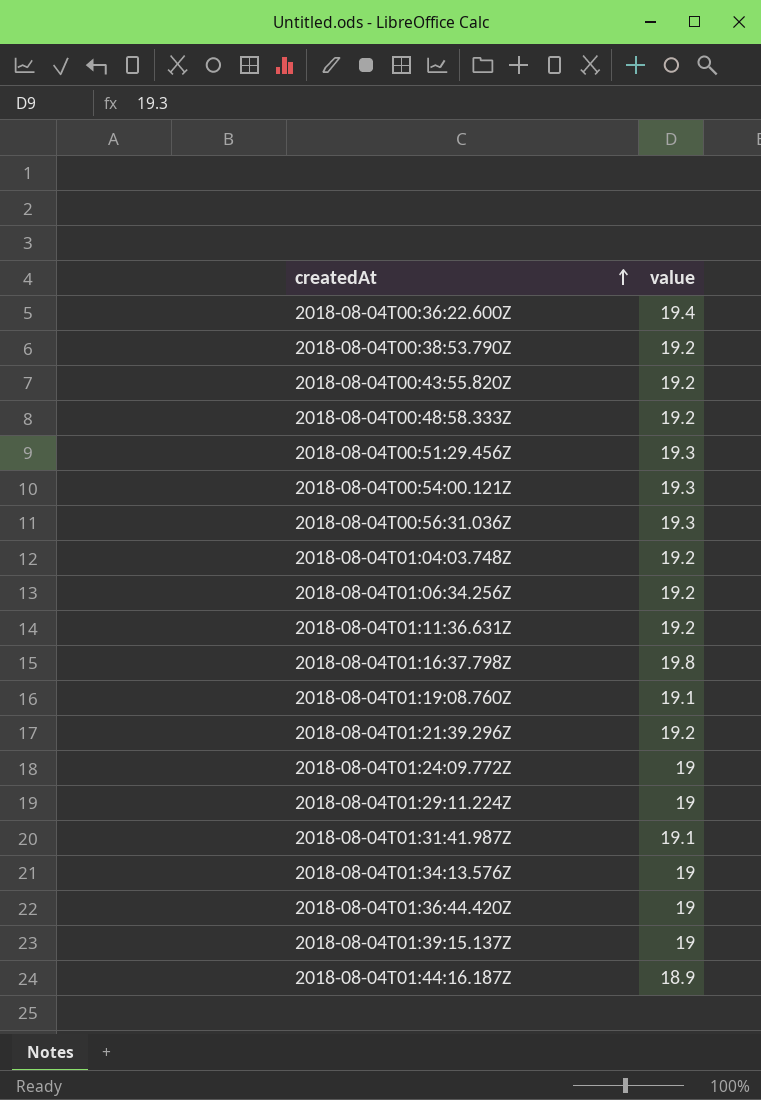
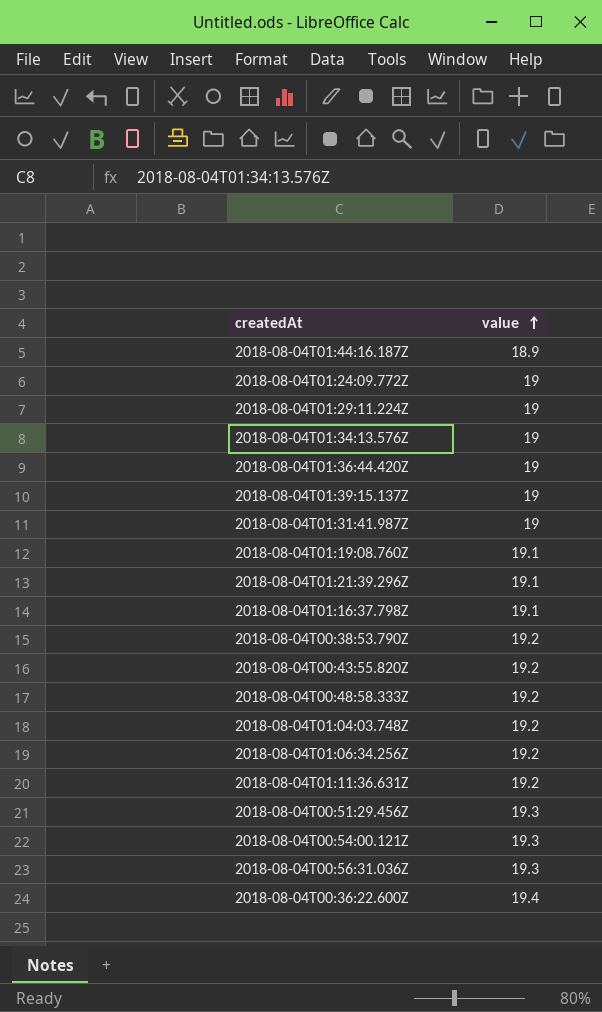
row order: createdAt ascending -> value ascending
2018-08-04T01:31:41.987Z | value: 19.1 -> 19
2018-08-04T01:21:39.296Z | value: 19.2 -> 19.1
2018-08-04T01:16:37.798Z | value: 19.8 -> 19.1

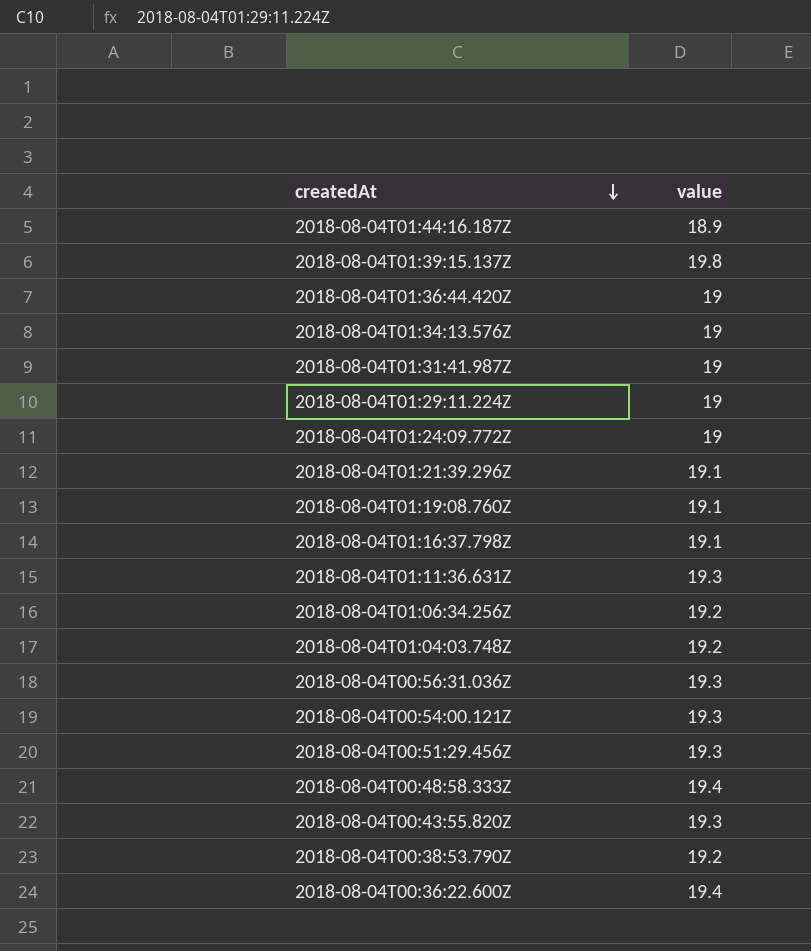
row order: value ascending -> createdAt descending
2018-08-04T01:39:15.137Z | value: 19 -> 19.8
2018-08-04T01:11:36.631Z | value: 19.2 -> 19.3
2018-08-04T00:48:58.333Z | value: 19.2 -> 19.4
2018-08-04T00:43:55.820Z | value: 19.2 -> 19.3

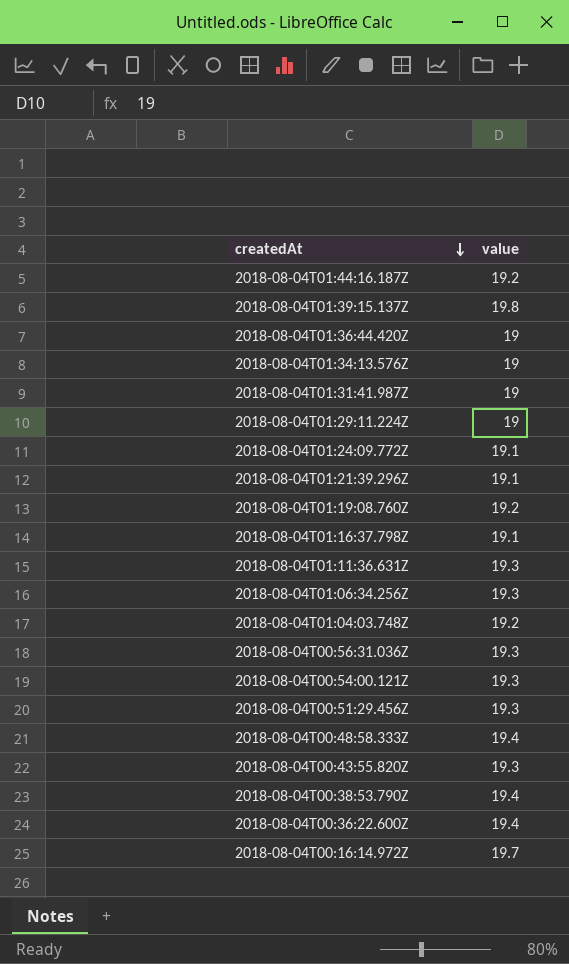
2018-08-04T01:44:16.187Z | value: 18.9 -> 19.2
2018-08-04T01:24:09.772Z | value: 19 -> 19.1
2018-08-04T01:19:08.760Z | value: 19.1 -> 19.2
2018-08-04T01:06:34.256Z | value: 19.2 -> 19.3
2018-08-04T00:38:53.790Z | value: 19.2 -> 19.4
row 2018-08-04T00:16:14.972Z: none -> 19.7

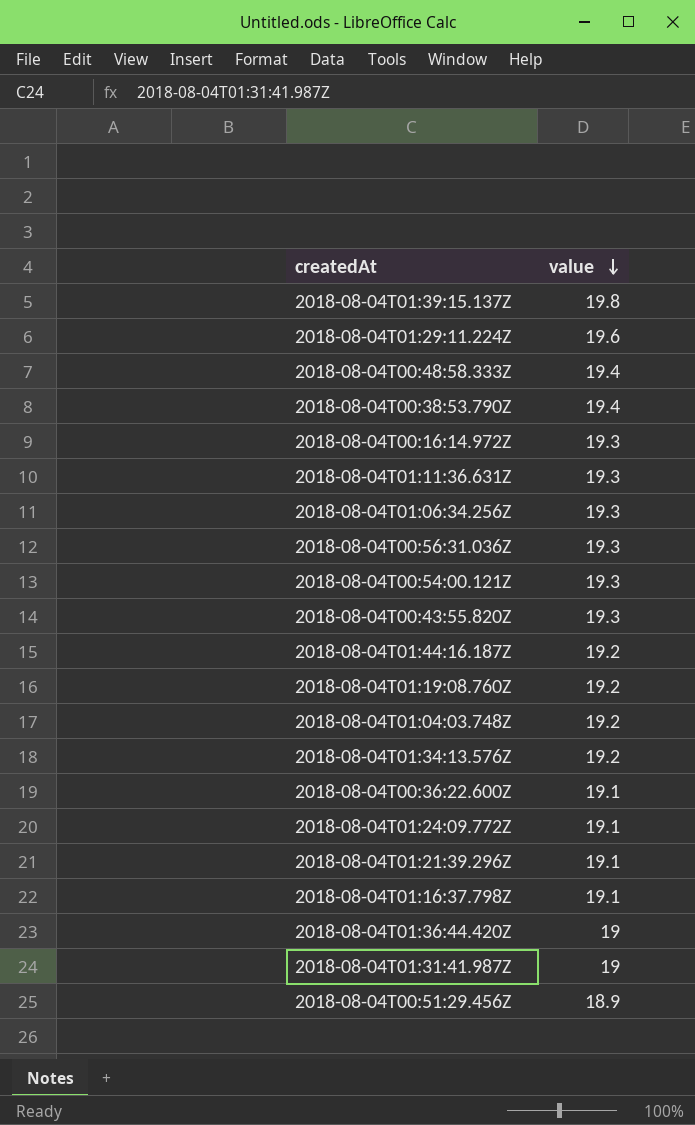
row order: createdAt descending -> value descending
2018-08-04T01:29:11.224Z | value: 19 -> 19.6
2018-08-04T00:16:14.972Z | value: 19.7 -> 19.3
2018-08-04T01:34:13.576Z | value: 19 -> 19.2
2018-08-04T00:36:22.600Z | value: 19.4 -> 19.1
2018-08-04T00:51:29.456Z | value: 19.3 -> 18.9

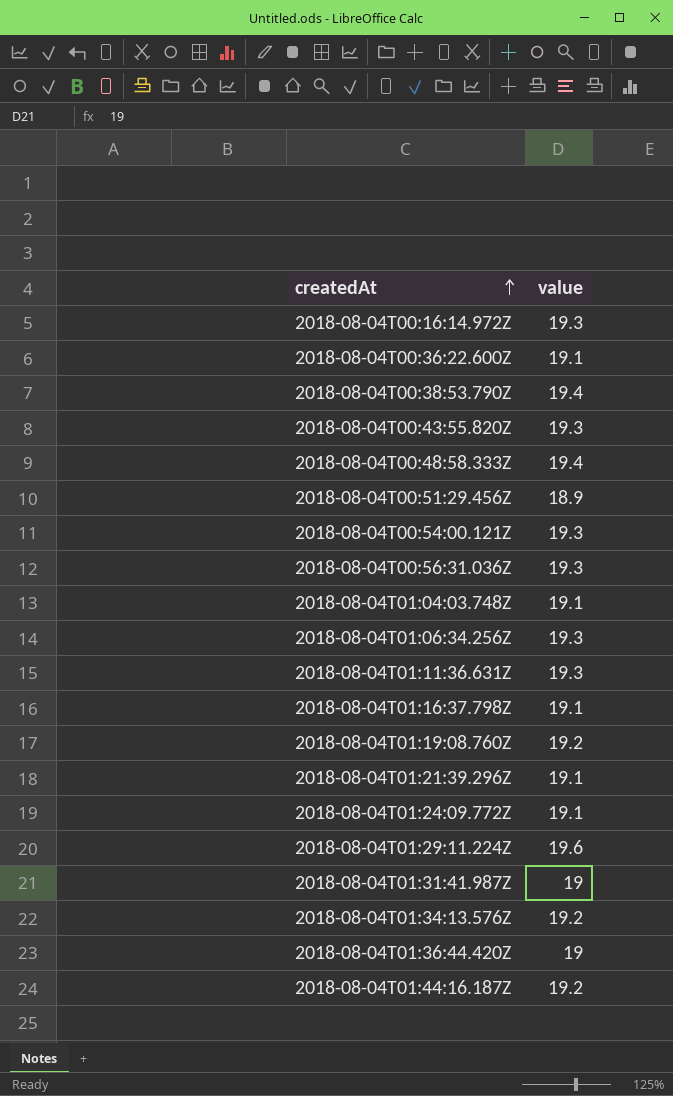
row order: value descending -> createdAt ascending
row 2018-08-04T01:39:15.137Z: 19.8 -> none
2018-08-04T01:04:03.748Z | value: 19.2 -> 19.1

